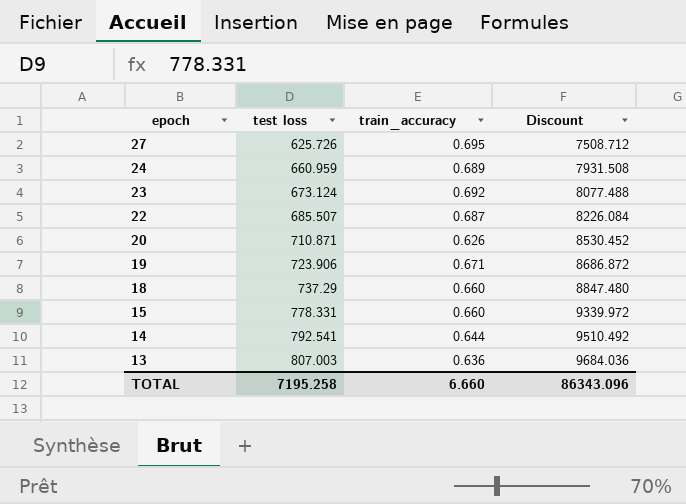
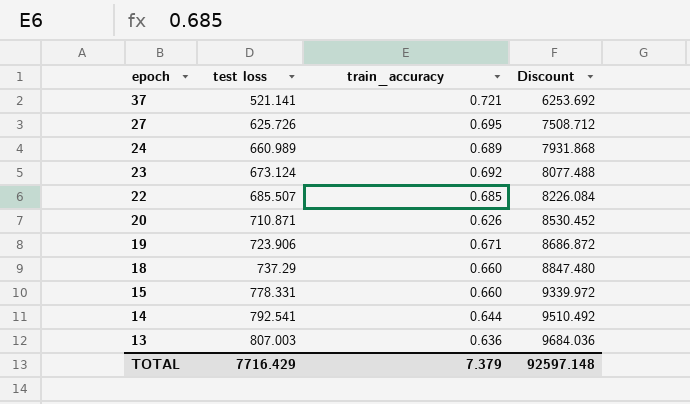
row 37: none -> 521.141 | 0.721 | 6253.692
24 | test loss: 660.959 -> 660.989
24 | Discount: 7931.508 -> 7931.868
22 | train_accuracy: 0.687 -> 0.685
TOTAL | test loss: 7195.258 -> 7716.429
TOTAL | train_accuracy: 6.660 -> 7.379
TOTAL | Discount: 86343.096 -> 92597.148

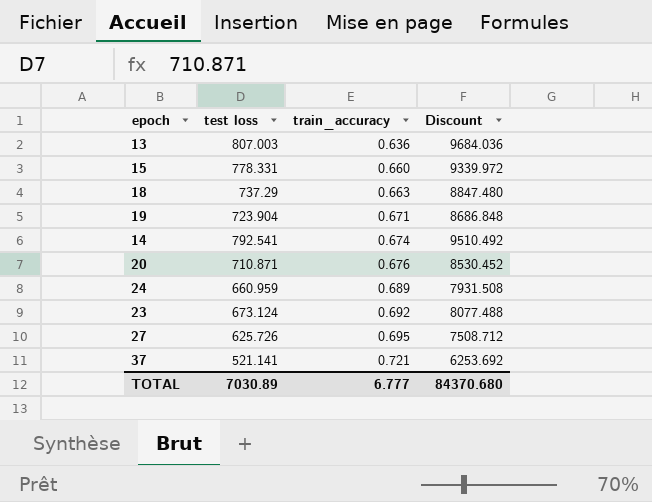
row order: epoch descending -> train_accuracy ascending
row 22: 685.507 | 0.685 | 8226.084 -> none
18 | train_accuracy: 0.660 -> 0.663
19 | test loss: 723.906 -> 723.904
19 | Discount: 8686.872 -> 8686.848
14 | train_accuracy: 0.644 -> 0.674
20 | train_accuracy: 0.626 -> 0.676
24 | test loss: 660.989 -> 660.959
24 | Discount: 7931.868 -> 7931.508
TOTAL | test loss: 7716.429 -> 7030.89
TOTAL | train_accuracy: 7.379 -> 6.777
TOTAL | Discount: 92597.148 -> 84370.680

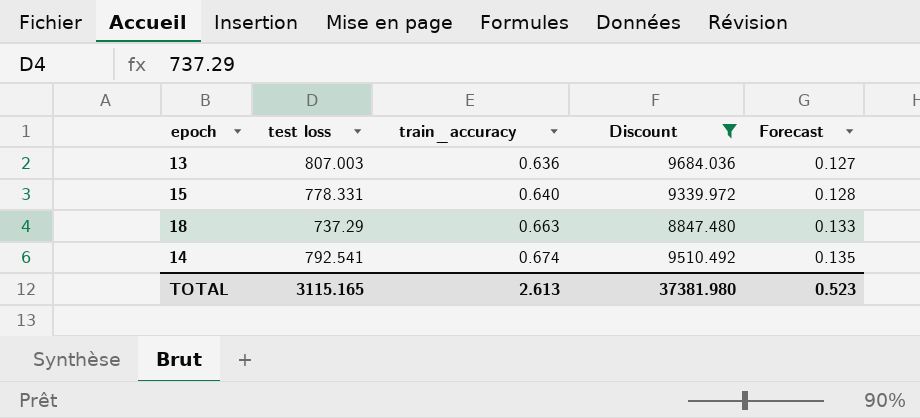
filter: none -> Discount >= 8847.480
column Forecast | formula: none -> [train_accuracy] * 0.2
15 | train_accuracy: 0.660 -> 0.640
TOTAL | test loss: 7030.89 -> 3115.165
TOTAL | train_accuracy: 6.777 -> 2.613
TOTAL | Discount: 84370.680 -> 37381.980

